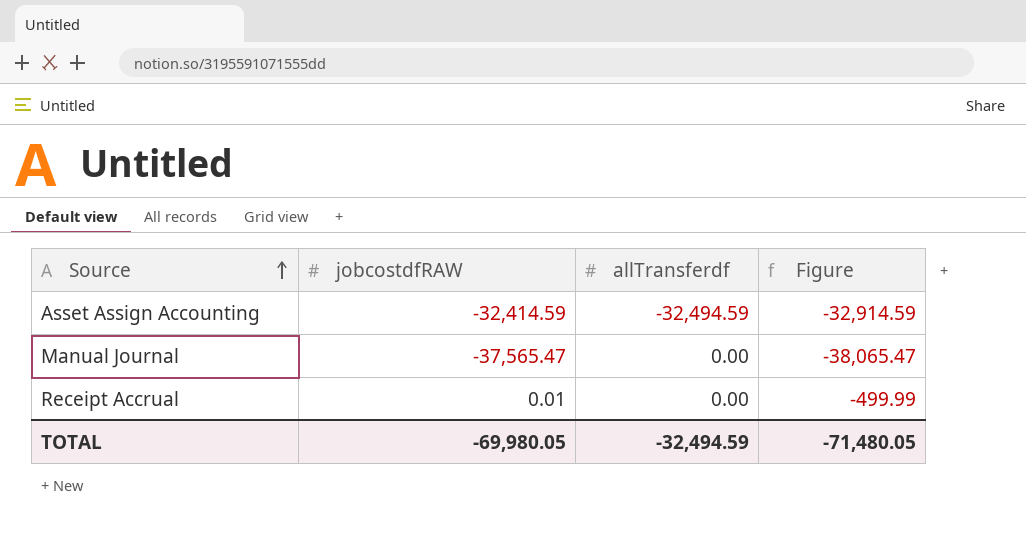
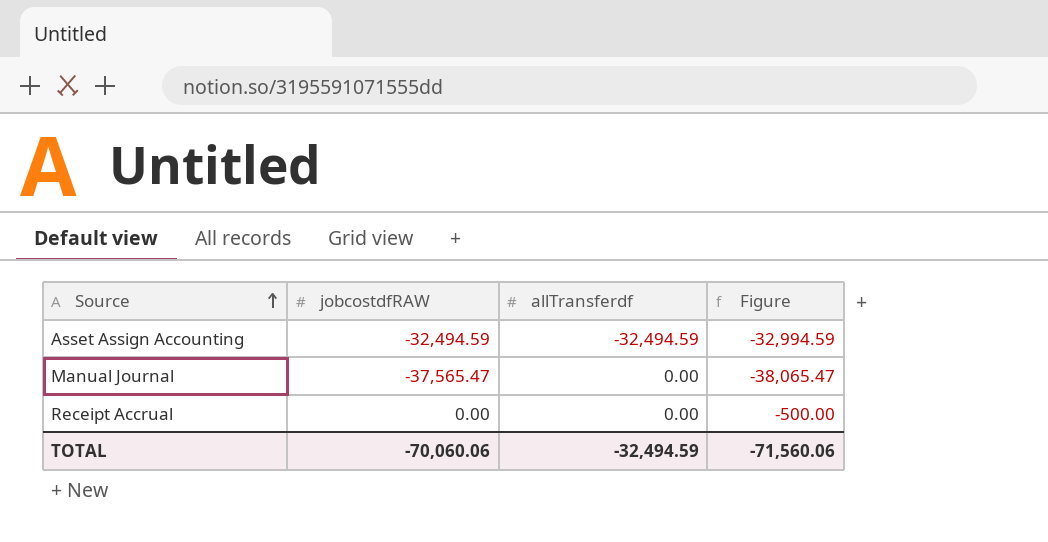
Asset Assign Accounting | jobcostdfRAW: -32,414.59 -> -32,494.59
Asset Assign Accounting | Figure: -32,914.59 -> -32,994.59
Receipt Accrual | jobcostdfRAW: 0.01 -> 0.00
Receipt Accrual | Figure: -499.99 -> -500.00
TOTAL | jobcostdfRAW: -69,980.05 -> -70,060.06
TOTAL | Figure: -71,480.05 -> -71,560.06

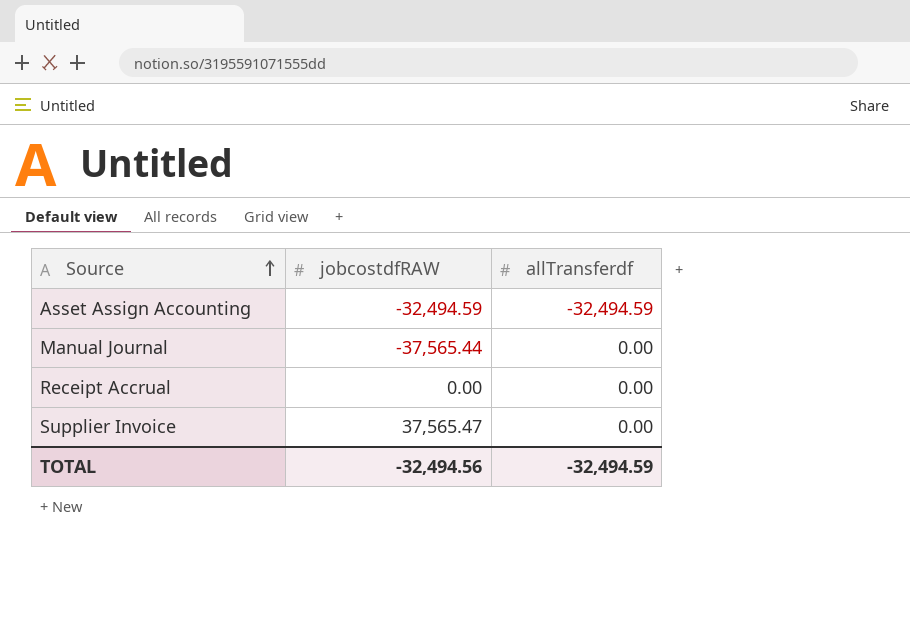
column Figure | formula: [jobcostdfRAW] - 500 -> none
Manual Journal | jobcostdfRAW: -37,565.47 -> -37,565.44
row Supplier Invoice: none -> 37,565.47 | 0.00
TOTAL | jobcostdfRAW: -70,060.06 -> -32,494.56

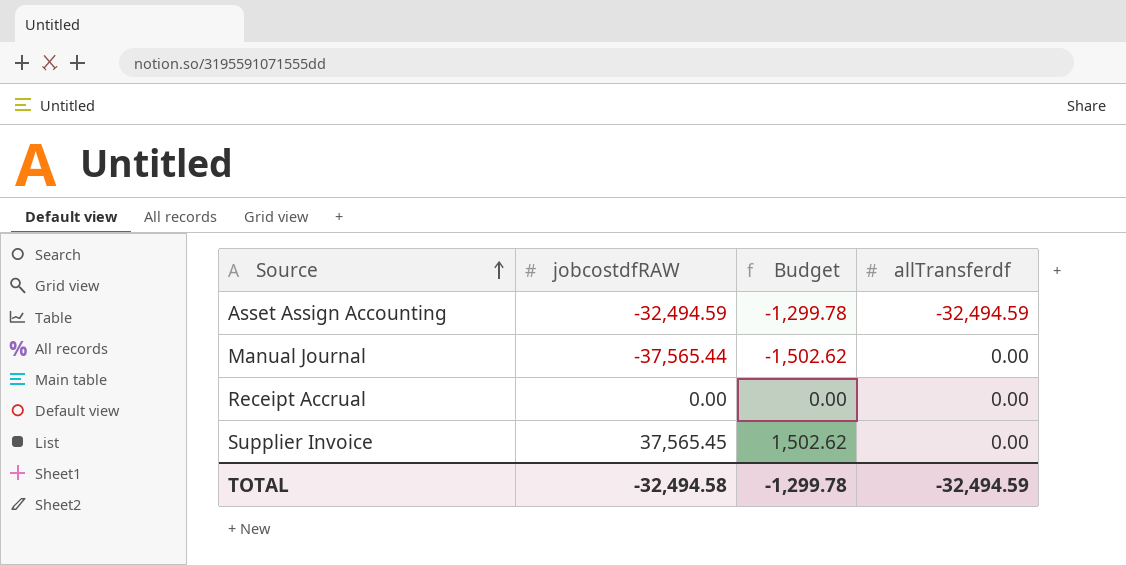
column Budget | formula: none -> [jobcostdfRAW] * 0.04
Supplier Invoice | jobcostdfRAW: 37,565.47 -> 37,565.45
TOTAL | jobcostdfRAW: -32,494.56 -> -32,494.58

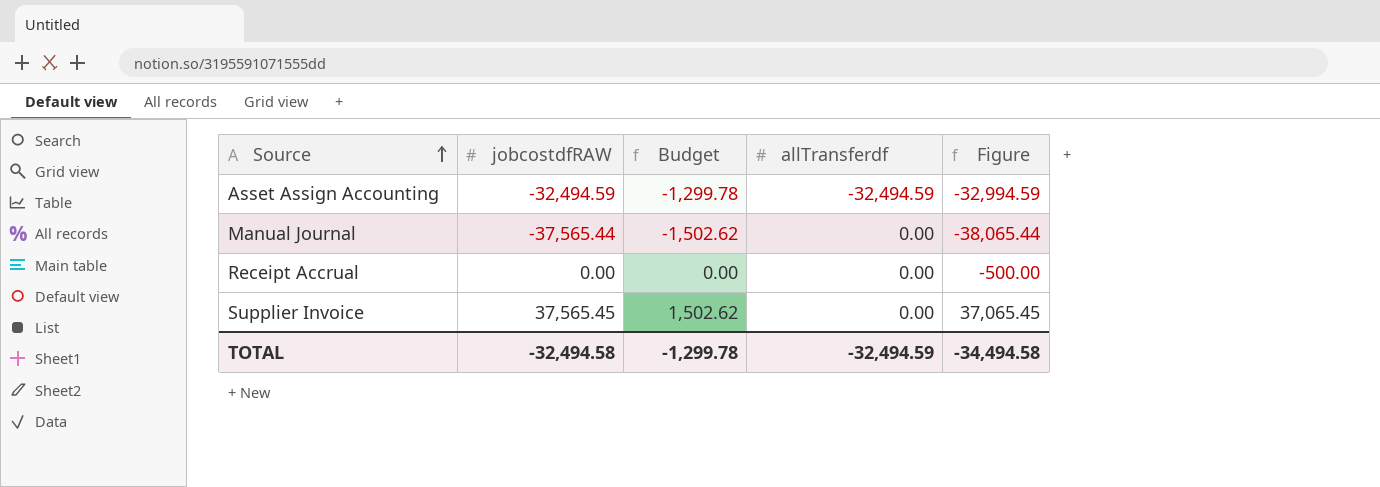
column Figure | formula: none -> [jobcostdfRAW] - 500

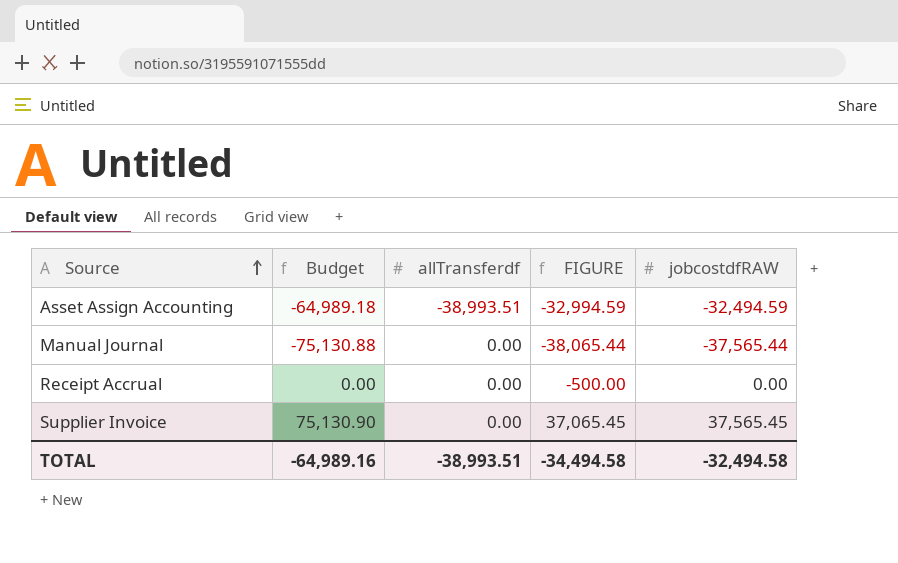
column Budget | formula: [jobcostdfRAW] * 0.04 -> [jobcostdfRAW] * 2
column name: Figure -> FIGURE
column jobcostdfRAW | position: 2 -> 5
Asset Assign Accounting | allTransferdf: -32,494.59 -> -38,993.51
TOTAL | Budget: -1,299.78 -> -64,989.16
TOTAL | allTransferdf: -32,494.59 -> -38,993.51

